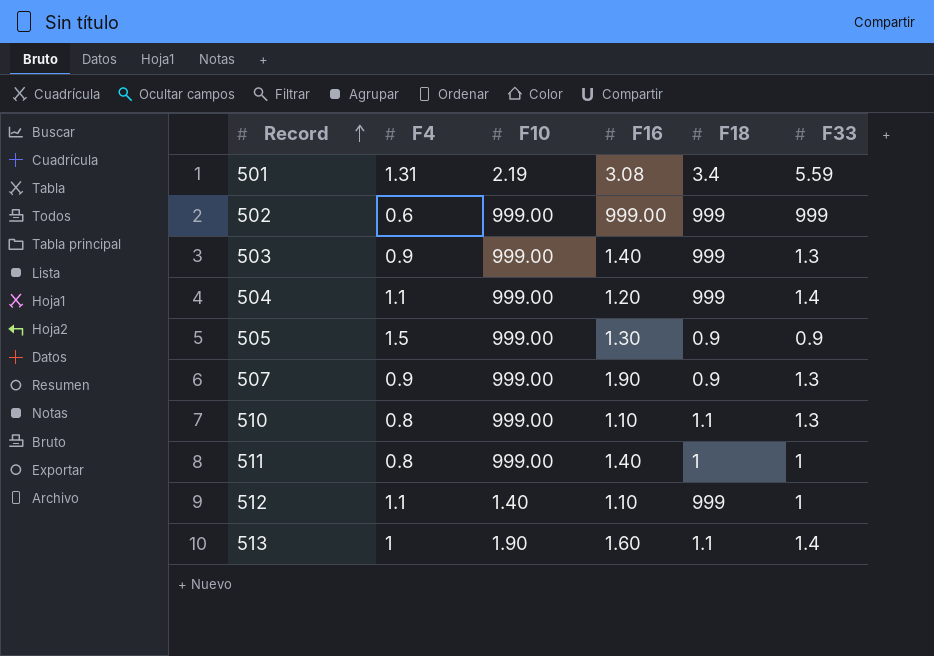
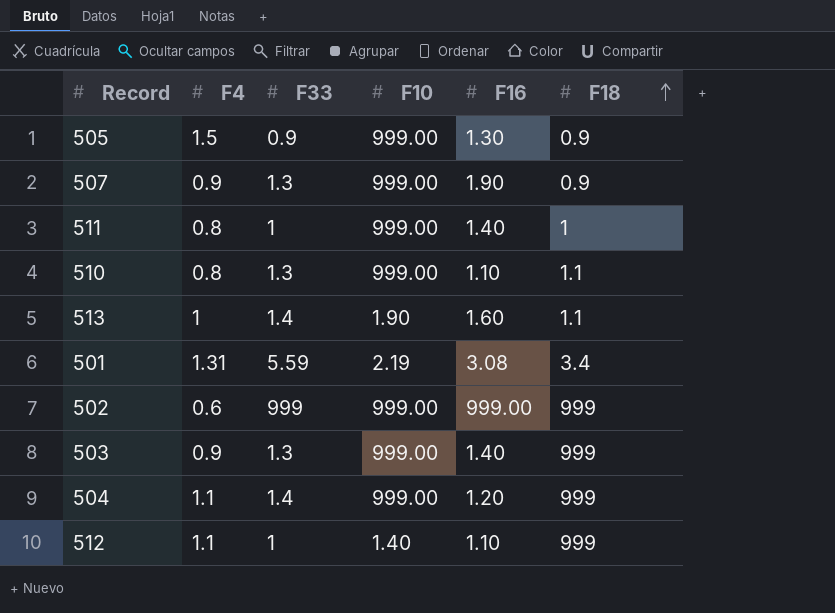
row order: Record ascending -> F18 ascending
column F33 | position: 6 -> 3

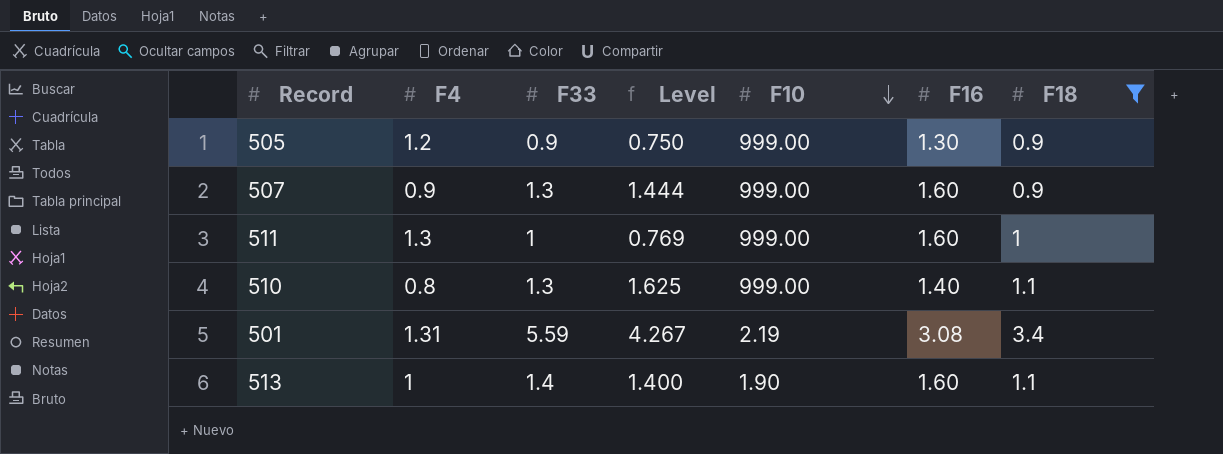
filter: none -> F18 != 999
row order: F18 ascending -> F10 descending
column Level | formula: none -> [F33] / [F4]
505 | F4: 1.5 -> 1.2
507 | F16: 1.90 -> 1.60
511 | F4: 0.8 -> 1.3
511 | F16: 1.40 -> 1.60
510 | F16: 1.10 -> 1.40

